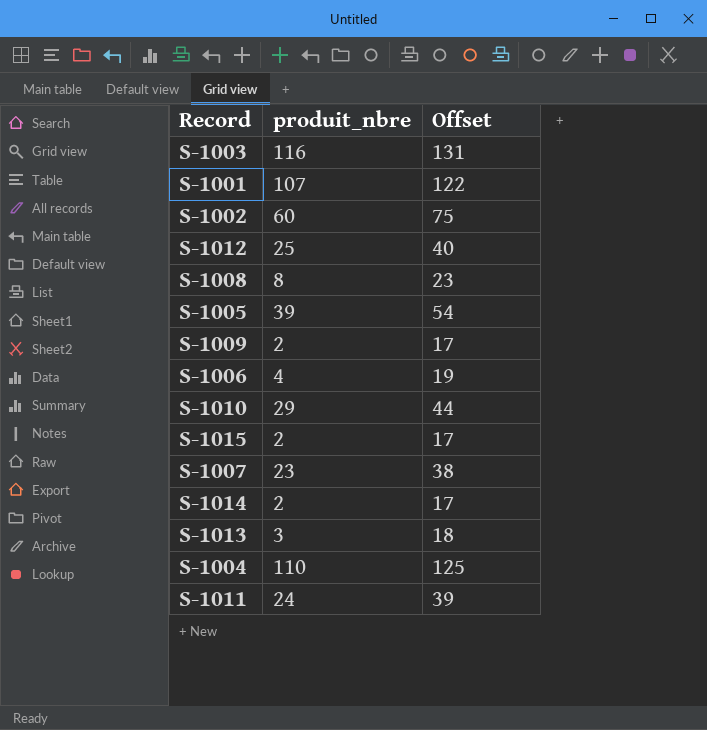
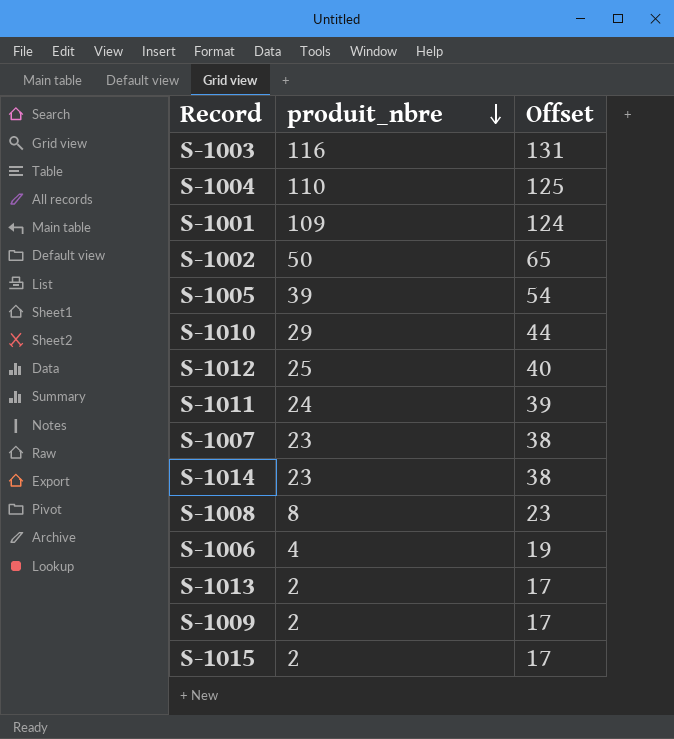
row order: none -> produit_nbre descending
S-1001 | produit_nbre: 107 -> 109
S-1001 | Offset: 122 -> 124
S-1002 | produit_nbre: 60 -> 50
S-1002 | Offset: 75 -> 65
S-1014 | produit_nbre: 2 -> 23
S-1014 | Offset: 17 -> 38
S-1013 | produit_nbre: 3 -> 2
S-1013 | Offset: 18 -> 17

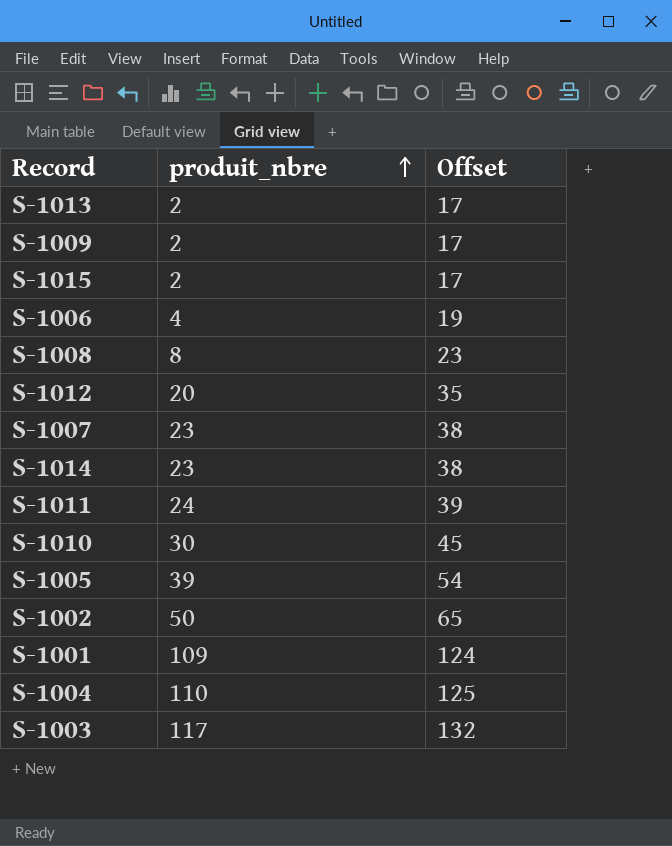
row order: produit_nbre descending -> produit_nbre ascending
S-1012 | produit_nbre: 25 -> 20
S-1012 | Offset: 40 -> 35
S-1010 | produit_nbre: 29 -> 30
S-1010 | Offset: 44 -> 45
S-1003 | produit_nbre: 116 -> 117
S-1003 | Offset: 131 -> 132

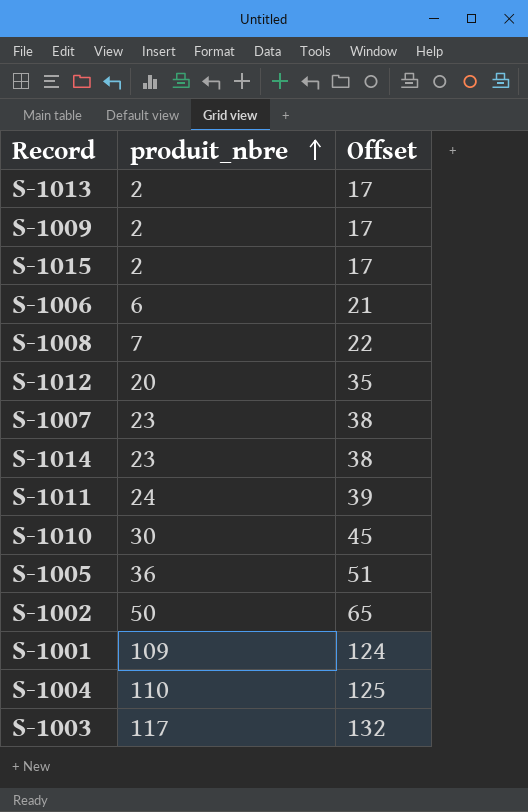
S-1006 | produit_nbre: 4 -> 6
S-1006 | Offset: 19 -> 21
S-1008 | produit_nbre: 8 -> 7
S-1008 | Offset: 23 -> 22
S-1005 | produit_nbre: 39 -> 36
S-1005 | Offset: 54 -> 51

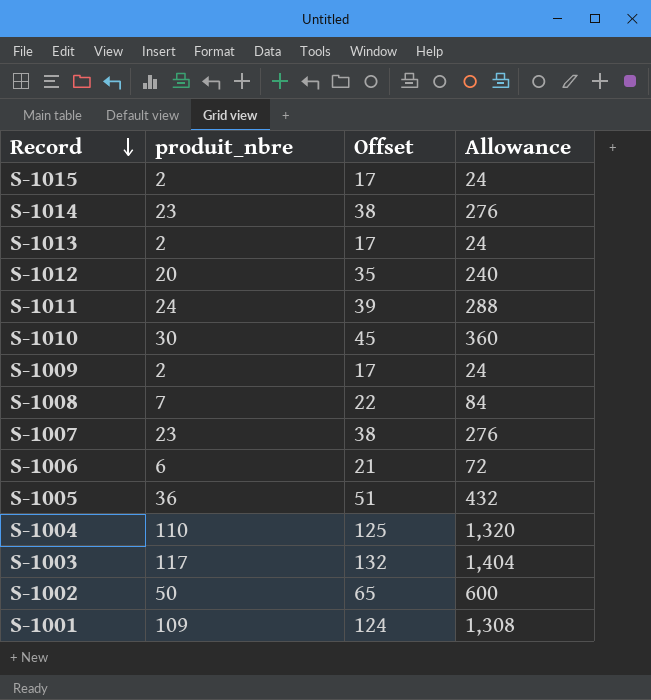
row order: produit_nbre ascending -> Record descending
column Allowance | formula: none -> [produit_nbre] * 12

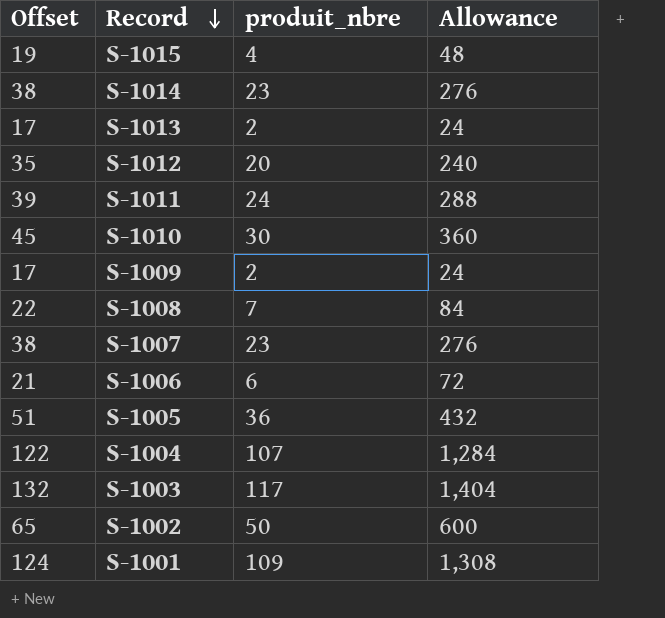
column Offset | position: 3 -> 1
S-1015 | Offset: 17 -> 19
S-1015 | produit_nbre: 2 -> 4
S-1015 | Allowance: 24 -> 48
S-1004 | Offset: 125 -> 122
S-1004 | produit_nbre: 110 -> 107
S-1004 | Allowance: 1,320 -> 1,284

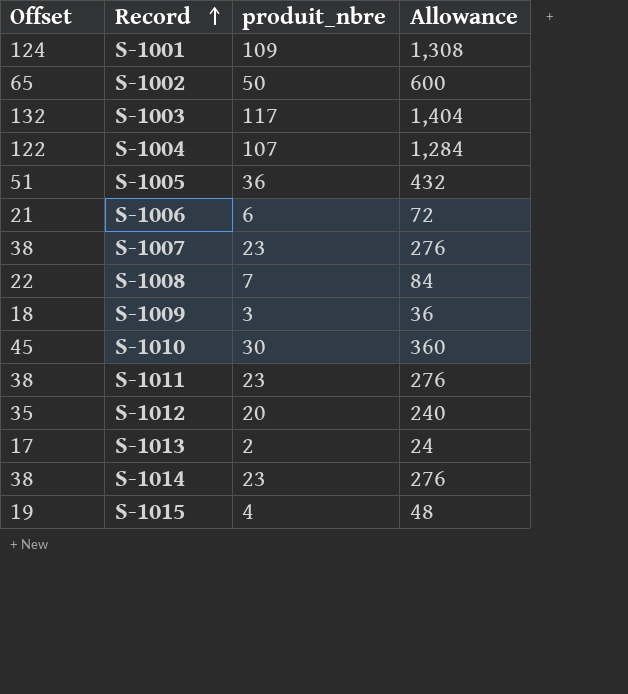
row order: Record descending -> Record ascending
S-1009 | Offset: 17 -> 18
S-1009 | produit_nbre: 2 -> 3
S-1009 | Allowance: 24 -> 36
S-1011 | Offset: 39 -> 38
S-1011 | produit_nbre: 24 -> 23
S-1011 | Allowance: 288 -> 276

